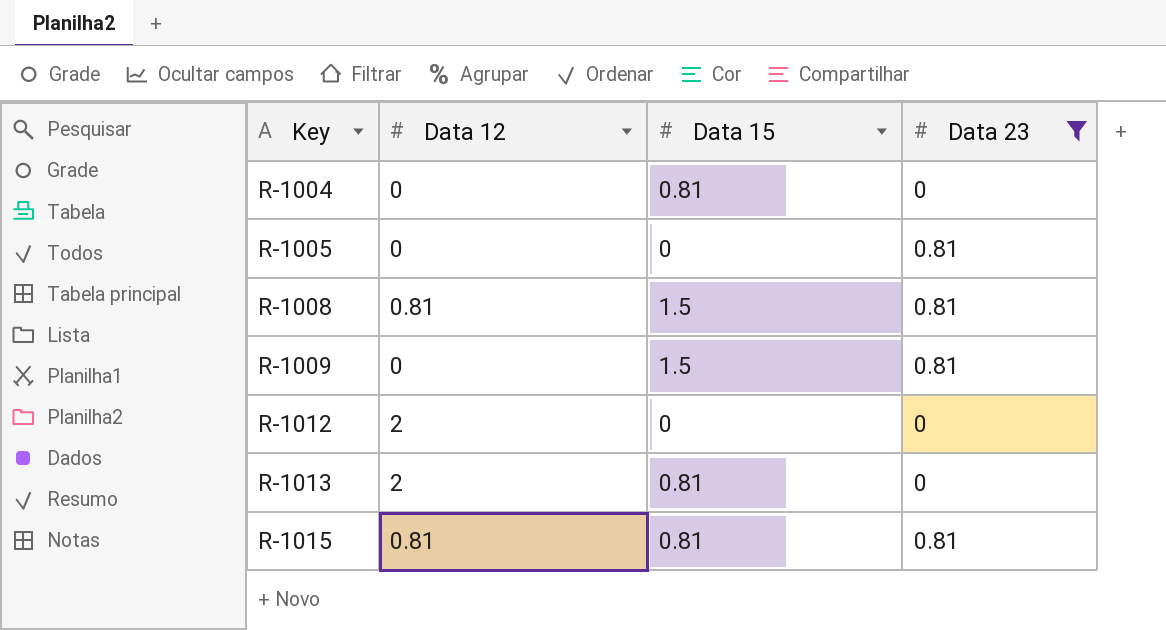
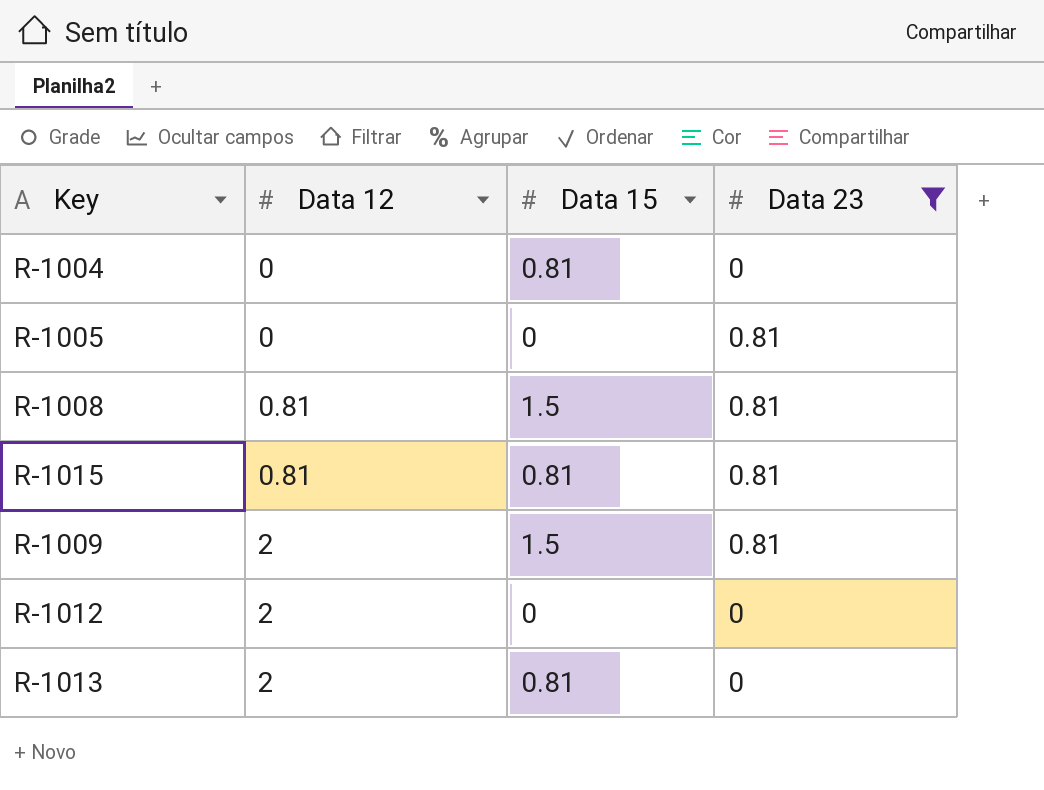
row order: Key ascending -> Data 12 ascending
R-1009 | Data 12: 0 -> 2

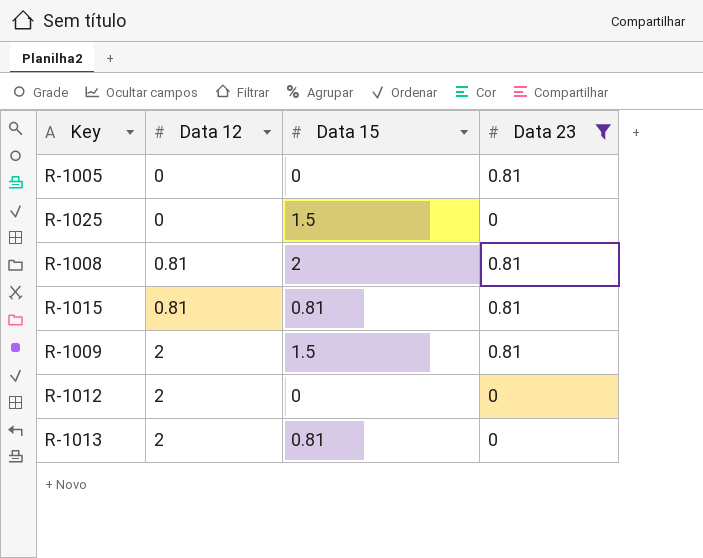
row R-1004: 0 | 0.81 | 0 -> none
row R-1025: none -> 0 | 1.5 | 0
R-1008 | Data 15: 1.5 -> 2

